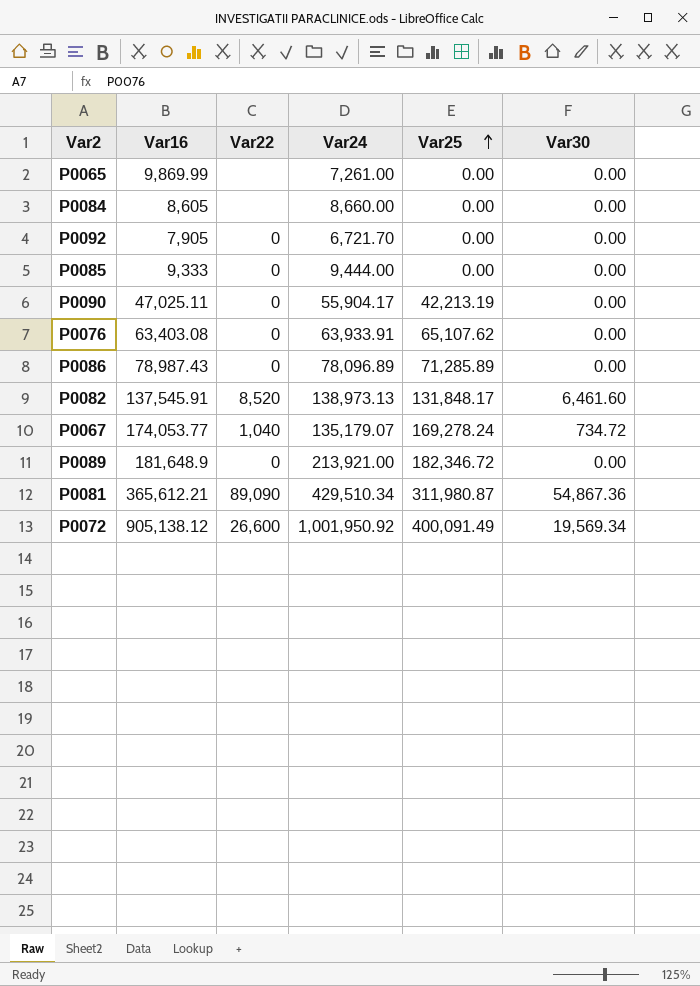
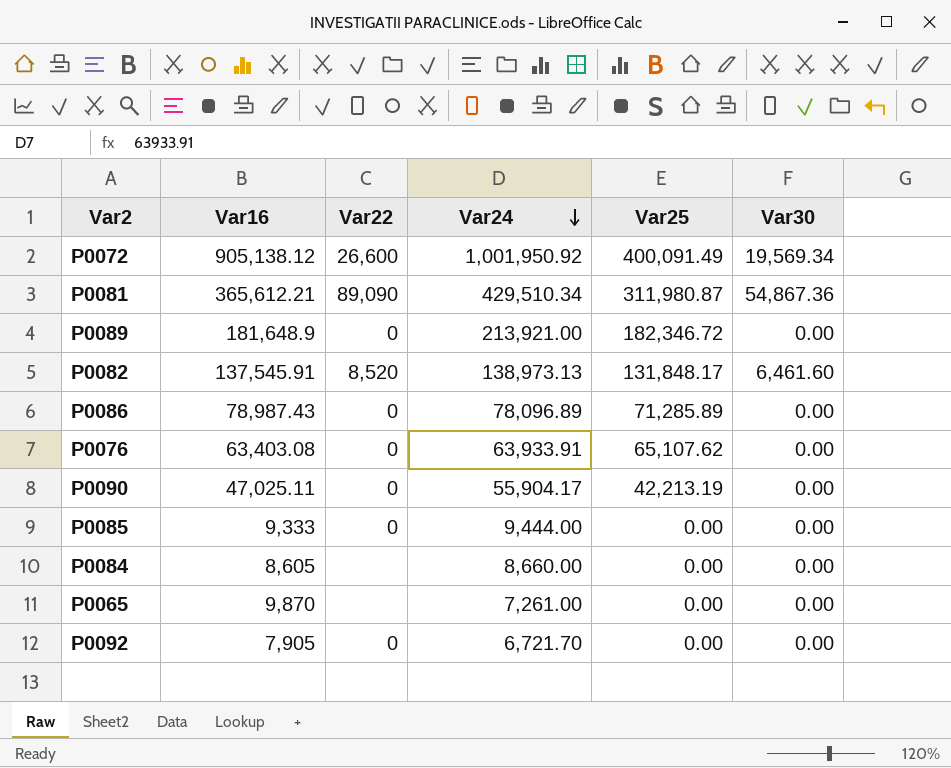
row order: Var25 ascending -> Var24 descending
row P0067: 174,053.77 | 1,040 | 135,179.07 | 169,278.24 | 734.72 -> none
P0065 | Var16: 9,869.99 -> 9,870

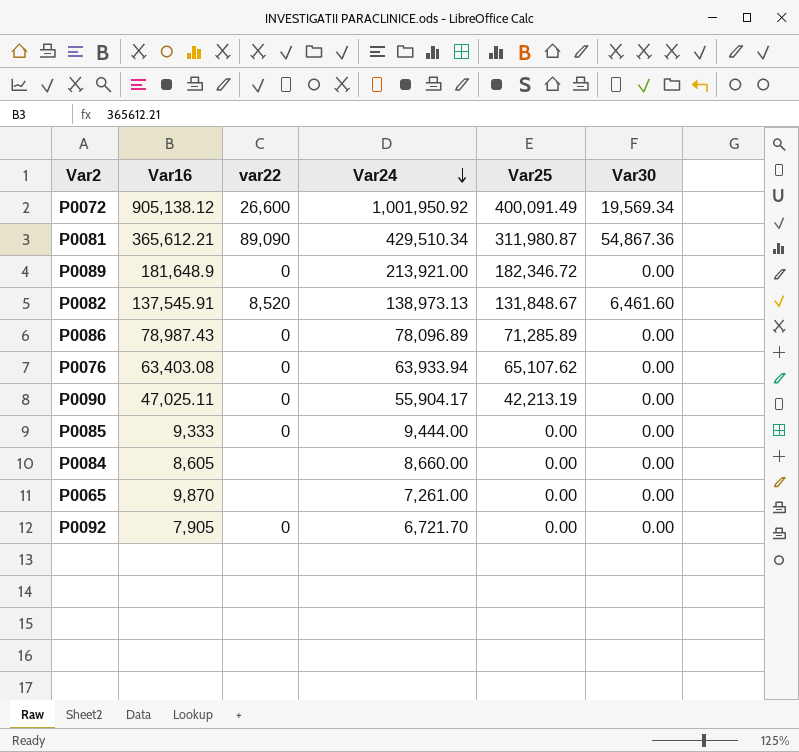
column name: Var22 -> var22
P0082 | Var25: 131,848.17 -> 131,848.67
P0076 | Var24: 63,933.91 -> 63,933.94

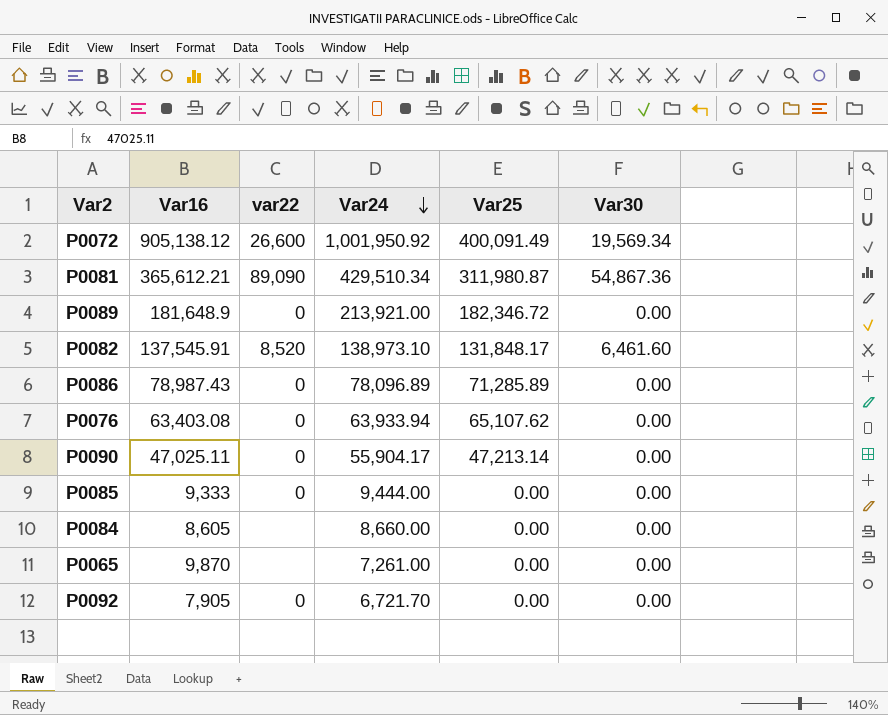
P0082 | Var24: 138,973.13 -> 138,973.10
P0082 | Var25: 131,848.67 -> 131,848.17
P0090 | Var25: 42,213.19 -> 47,213.14

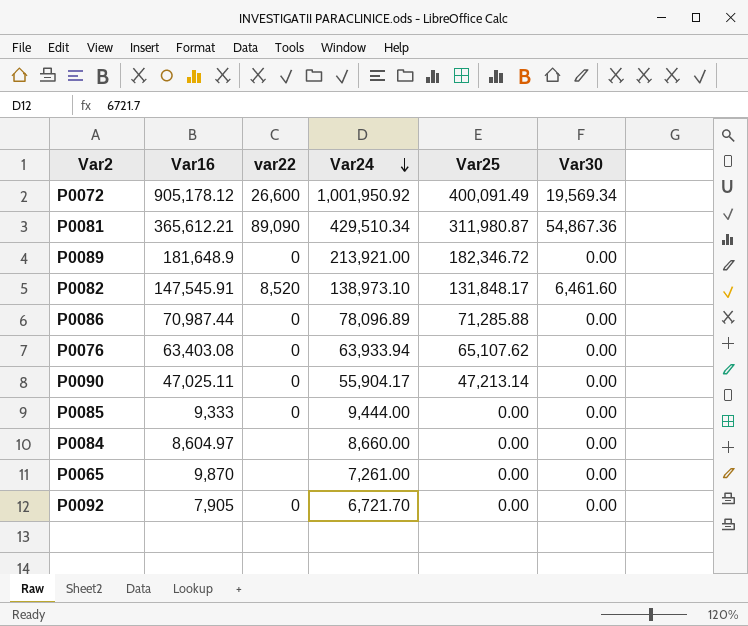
P0072 | Var16: 905,138.12 -> 905,178.12
P0082 | Var16: 137,545.91 -> 147,545.91
P0086 | Var16: 78,987.43 -> 70,987.44
P0086 | Var25: 71,285.89 -> 71,285.88
P0084 | Var16: 8,605 -> 8,604.97

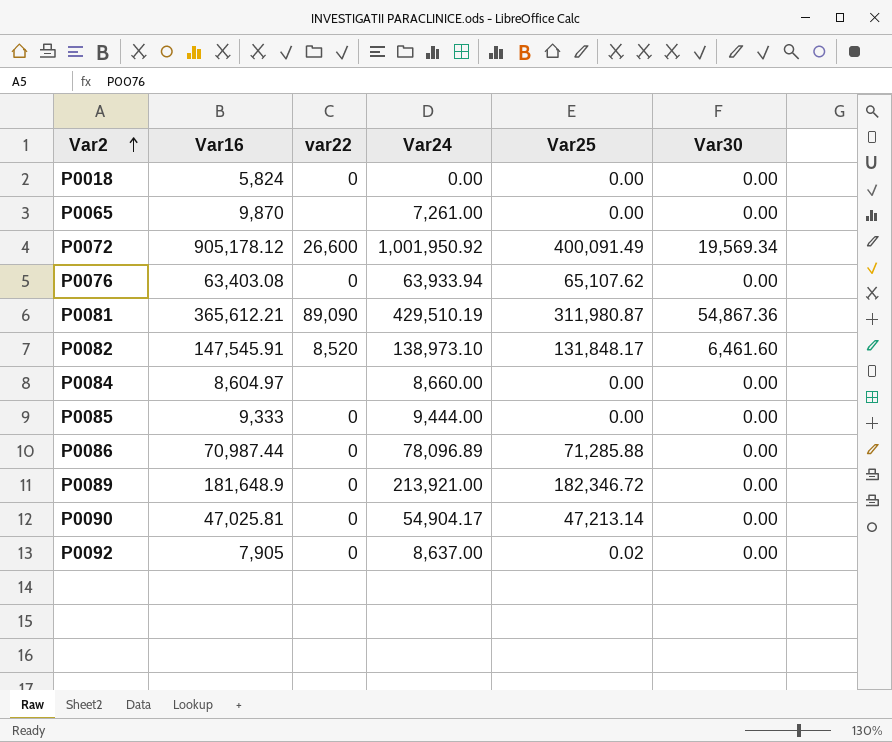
row order: Var24 descending -> Var2 ascending
row P0018: none -> 5,824 | 0 | 0.00 | 0.00 | 0.00
P0081 | Var24: 429,510.34 -> 429,510.19
P0090 | Var16: 47,025.11 -> 47,025.81
P0090 | Var24: 55,904.17 -> 54,904.17
P0092 | Var24: 6,721.70 -> 8,637.00
P0092 | Var25: 0.00 -> 0.02

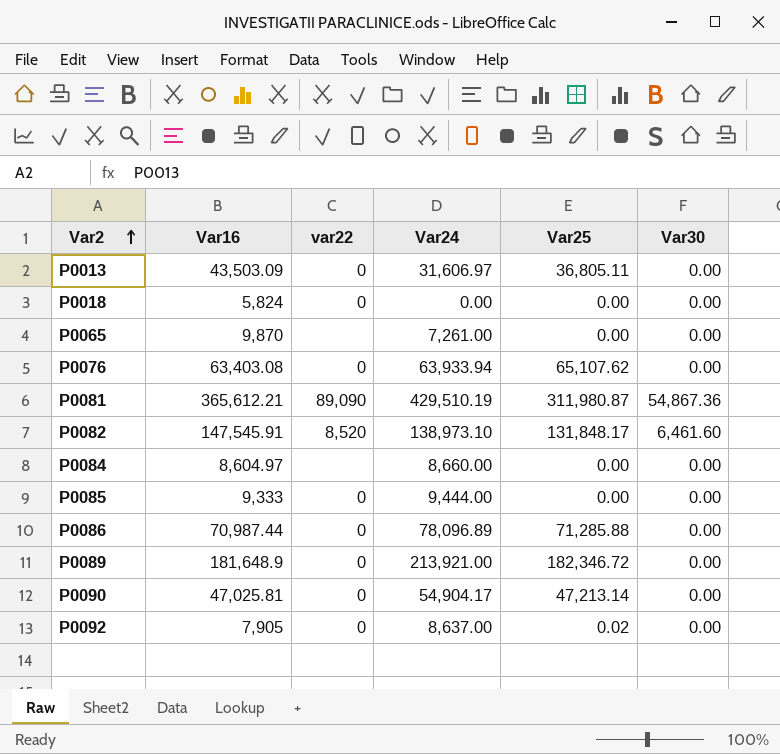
row P0072: 905,178.12 | 26,600 | 1,001,950.92 | 400,091.49 | 19,569.34 -> none
row P0013: none -> 43,503.09 | 0 | 31,606.97 | 36,805.11 | 0.00

